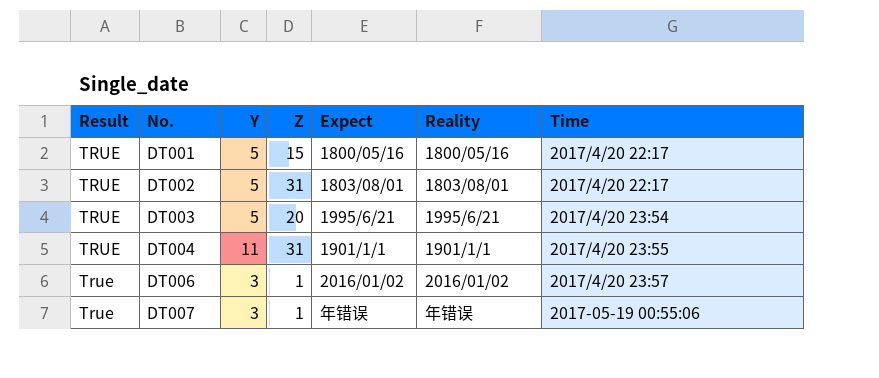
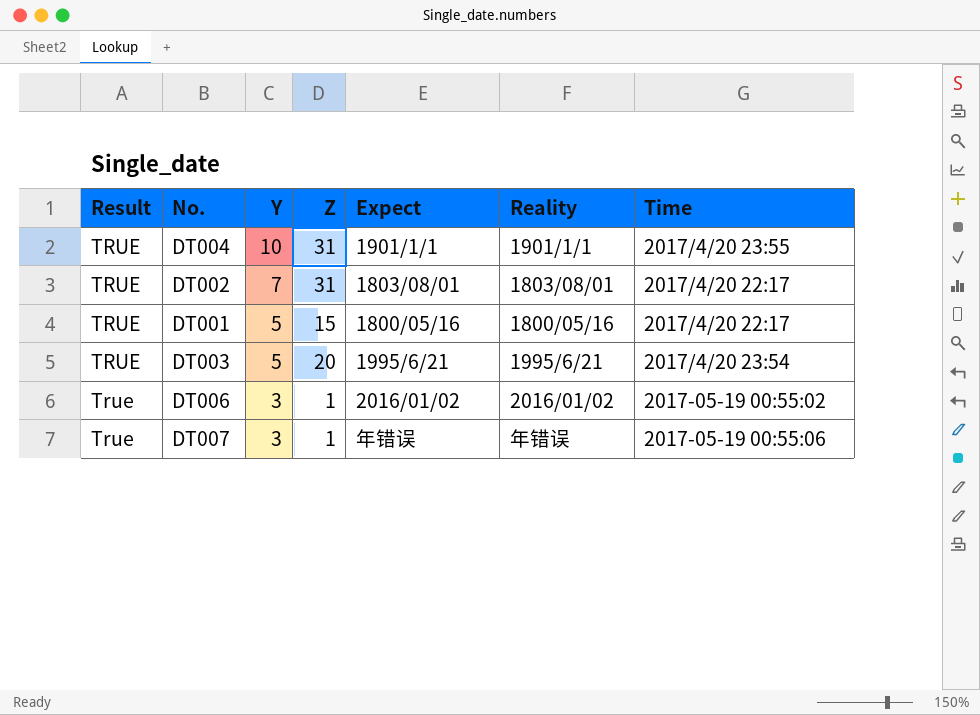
row order: No. ascending -> Y descending
DT004 | Y: 11 -> 10
DT002 | Y: 5 -> 7
DT006 | Time: 2017/4/20 23:57 -> 2017-05-19 00:55:02

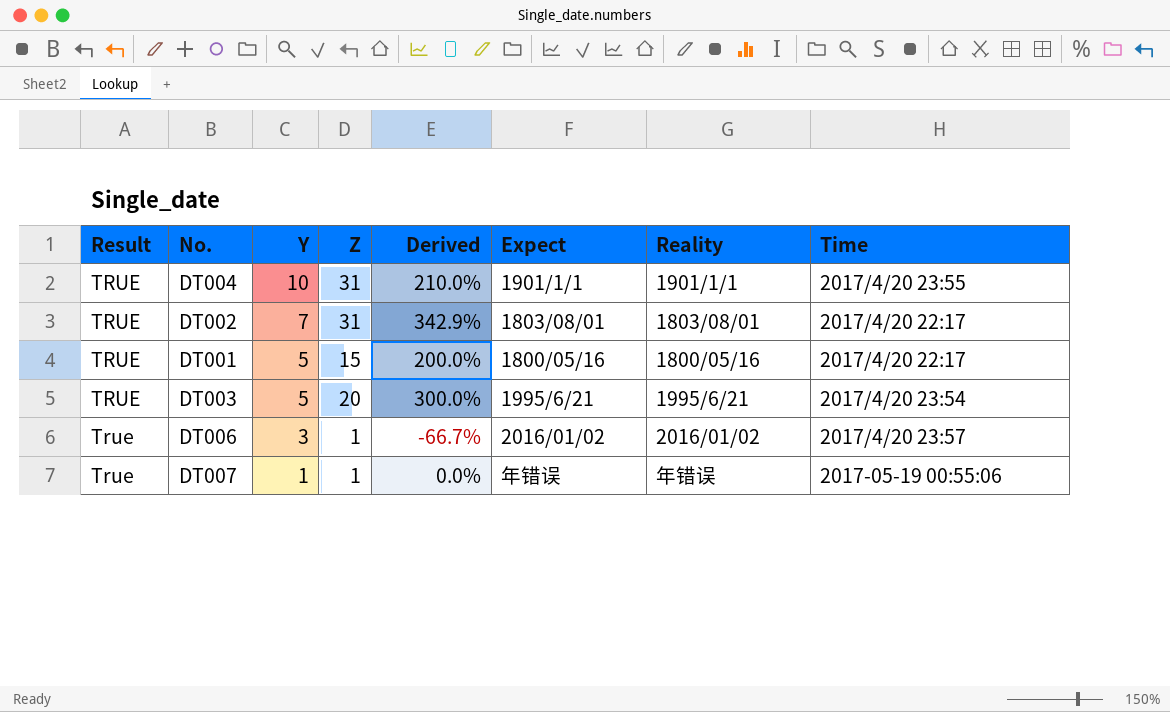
column Derived | formula: none -> ([Z] - [Y]) / [Y]
DT006 | Time: 2017-05-19 00:55:02 -> 2017/4/20 23:57
DT007 | Y: 3 -> 1

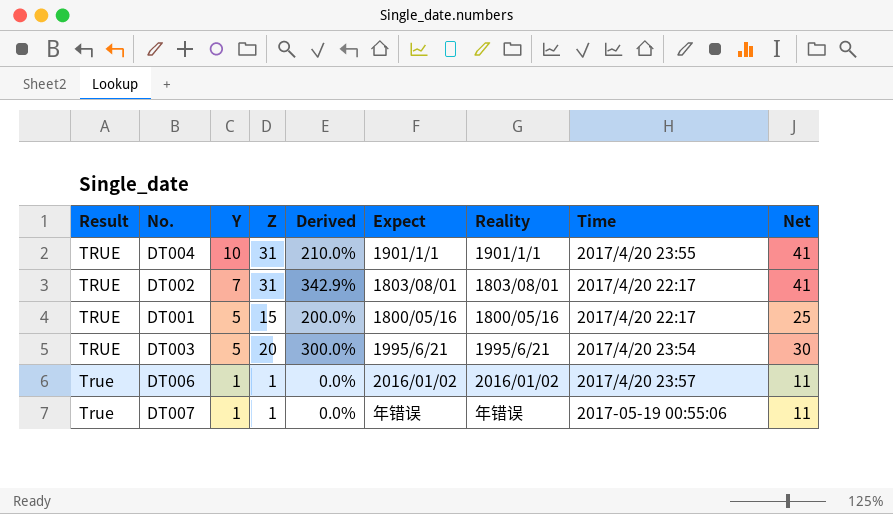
column Net | formula: none -> [Z] + 10
DT006 | Y: 3 -> 1
DT006 | Derived: -66.7% -> 0.0%

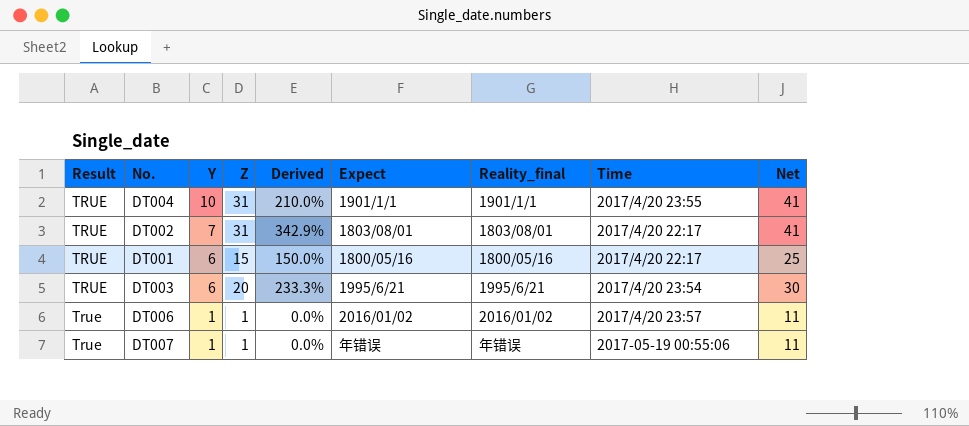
column name: Reality -> Reality_final
DT001 | Y: 5 -> 6
DT001 | Derived: 200.0% -> 150.0%
DT003 | Y: 5 -> 6
DT003 | Derived: 300.0% -> 233.3%

